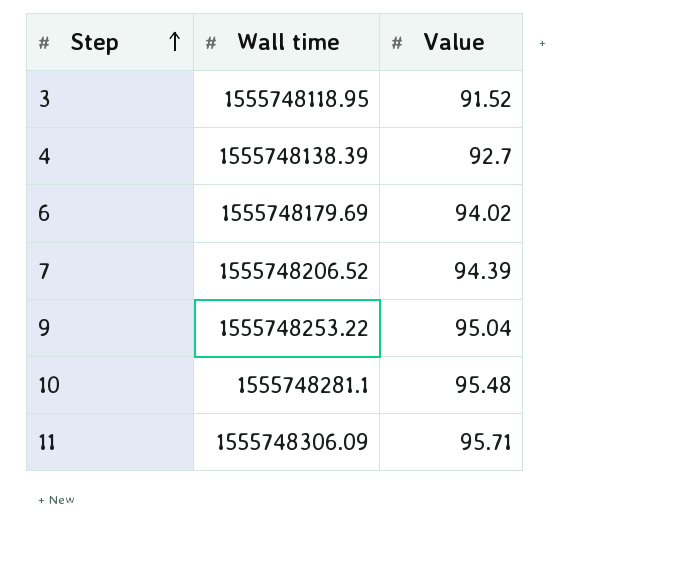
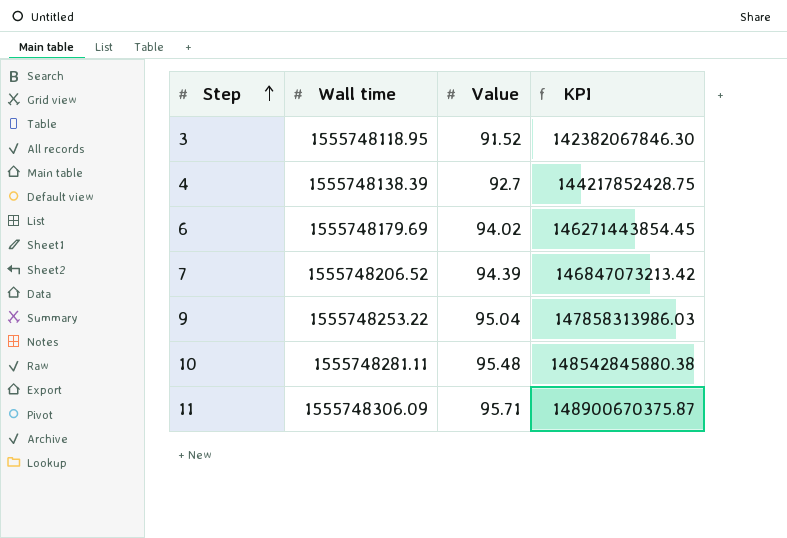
column KPI | formula: none -> [Wall time] * [Value]
10 | Wall time: 1555748281.1 -> 1555748281.11

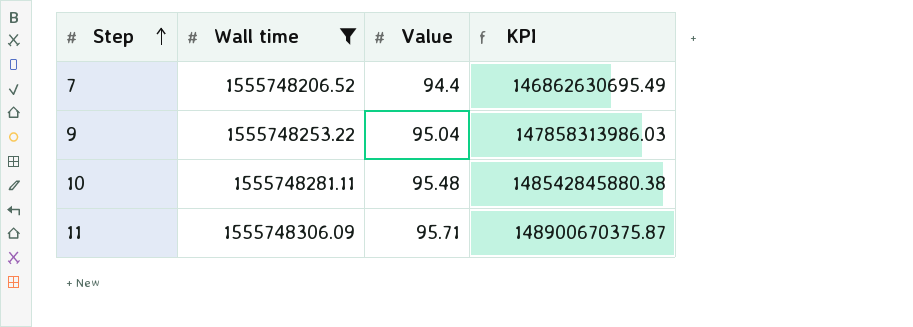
filter: none -> Wall time >= 1555748206.52
7 | Value: 94.39 -> 94.4
7 | KPI: 146847073213.42 -> 146862630695.49

